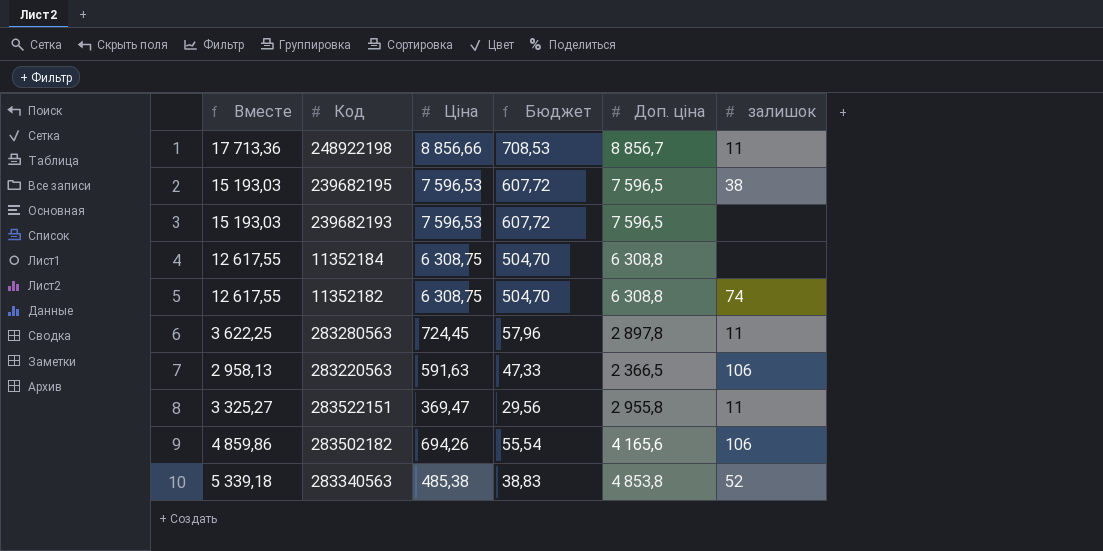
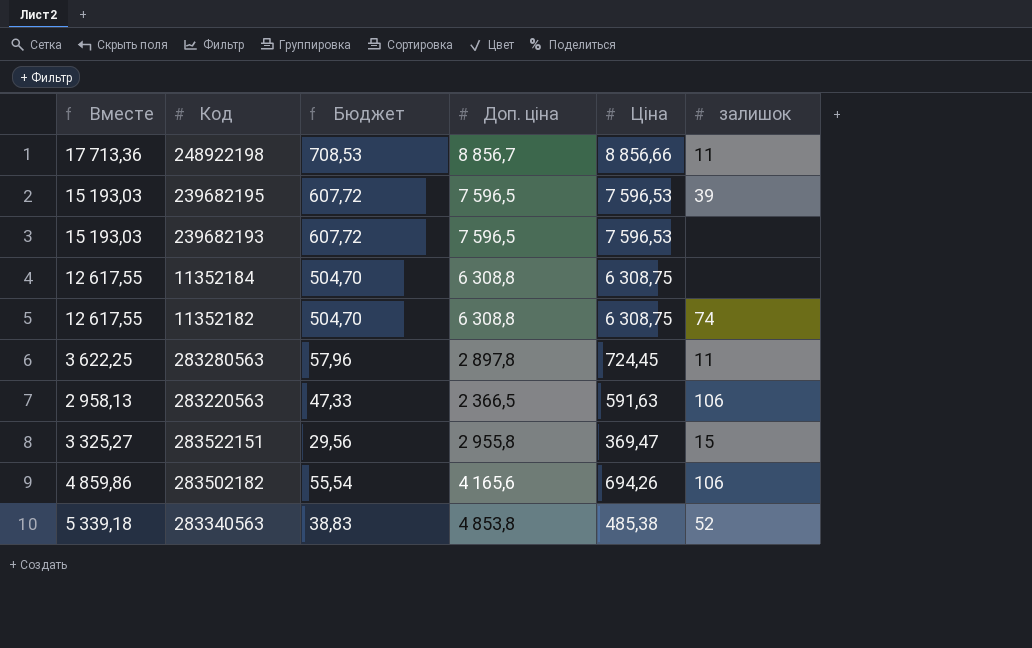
column Ціна | position: 3 -> 5
239682195 | залишок: 38 -> 39
283522151 | залишок: 11 -> 15

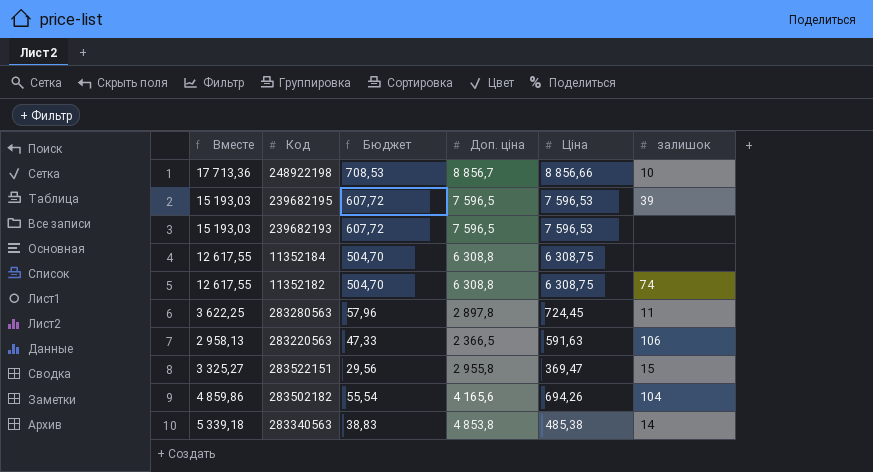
248922198 | залишок: 11 -> 10
283502182 | залишок: 106 -> 104
283340563 | залишок: 52 -> 14

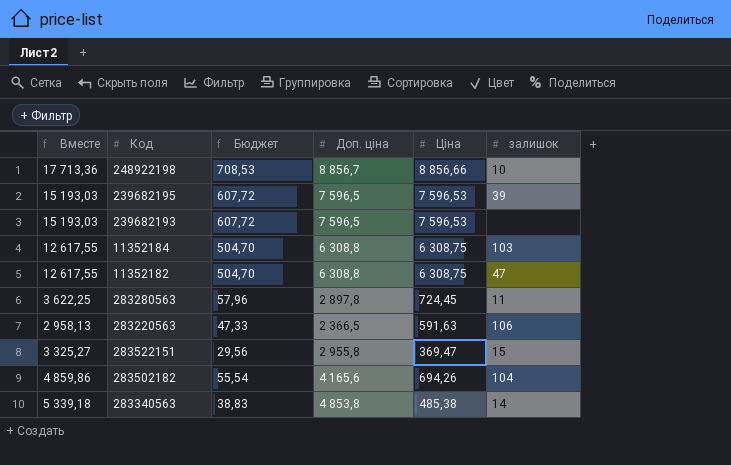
11352184 | залишок: none -> 103
11352182 | залишок: 74 -> 47

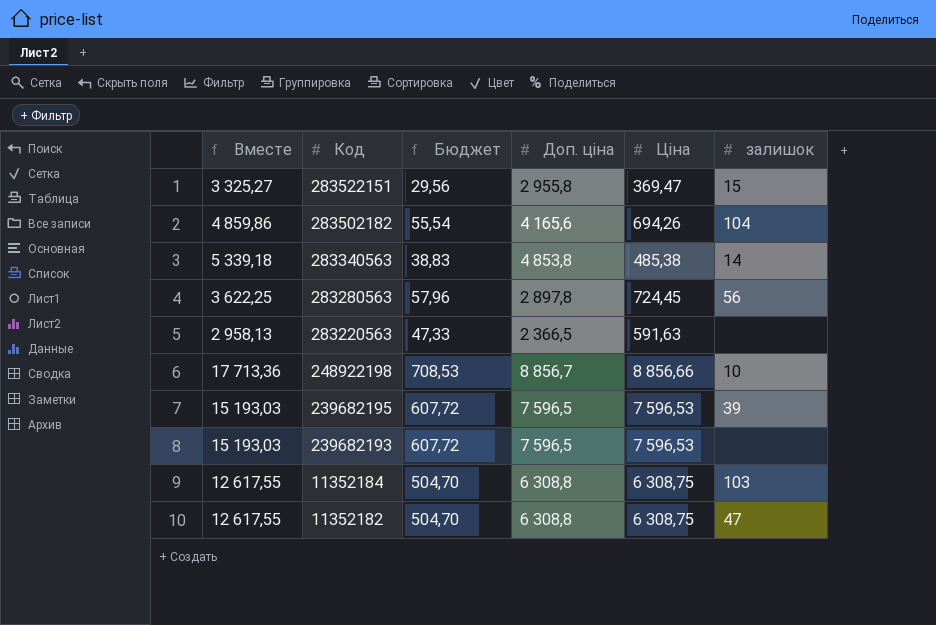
row order: none -> Код descending
283280563 | залишок: 11 -> 56
283220563 | залишок: 106 -> none

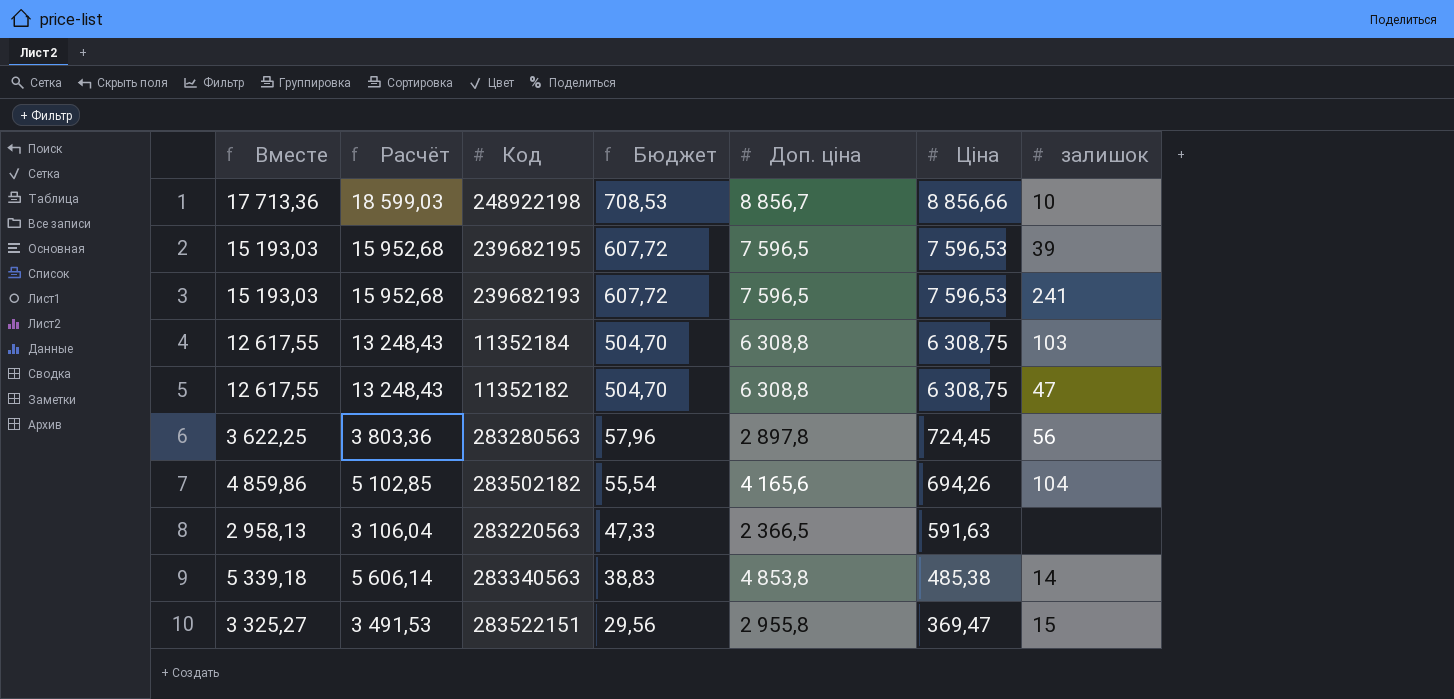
row order: Код descending -> Бюджет descending
column Расчёт | formula: none -> [Вместе] * 1,05
239682193 | залишок: none -> 241

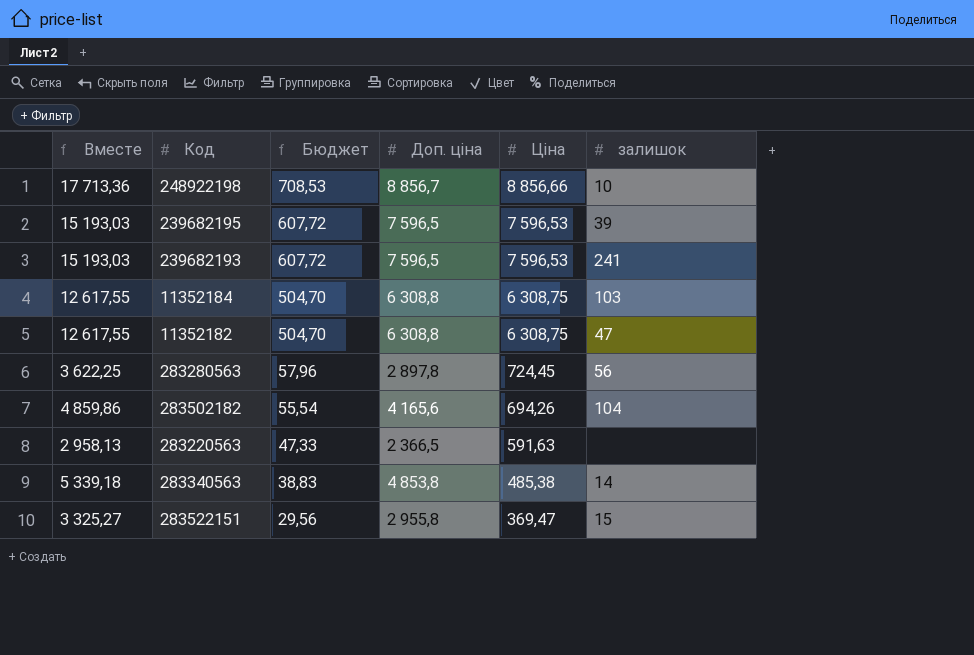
column Расчёт | formula: [Вместе] * 1,05 -> none

